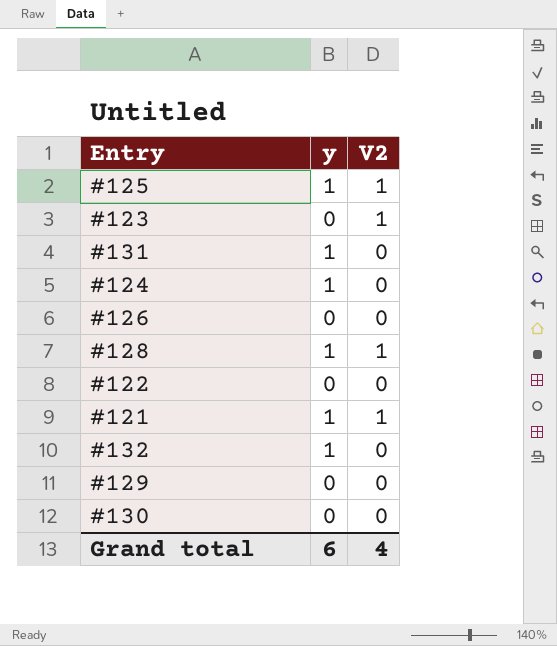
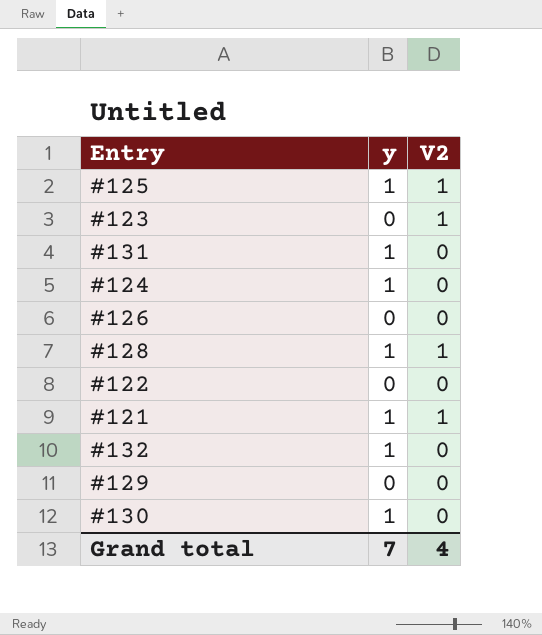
#130 | y: 0 -> 1
Grand total | y: 6 -> 7

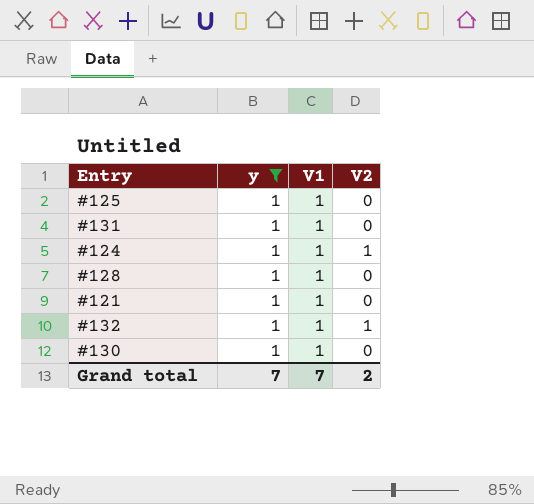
filter: none -> y = 1
column V1 | position: none -> 3
#125 | V2: 1 -> 0
#124 | V2: 0 -> 1
#128 | V2: 1 -> 0
#121 | V2: 1 -> 0
#132 | V2: 0 -> 1
Grand total | V2: 4 -> 2

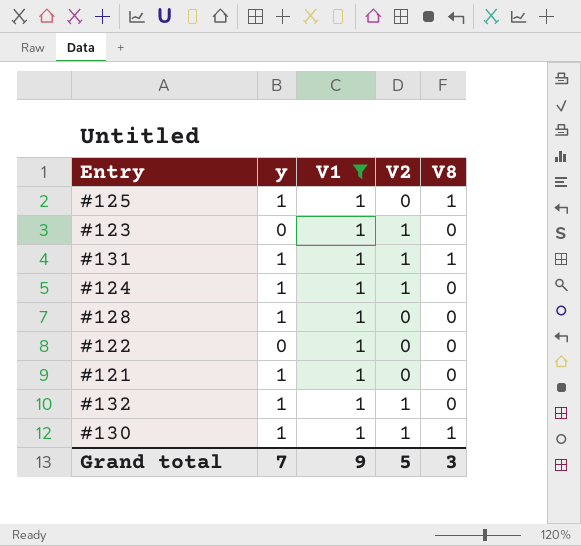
filter: y = 1 -> V1 = 1
column V8 | position: none -> 5
#131 | V2: 0 -> 1
#130 | V2: 0 -> 1
Grand total | V1: 7 -> 9
Grand total | V2: 2 -> 5

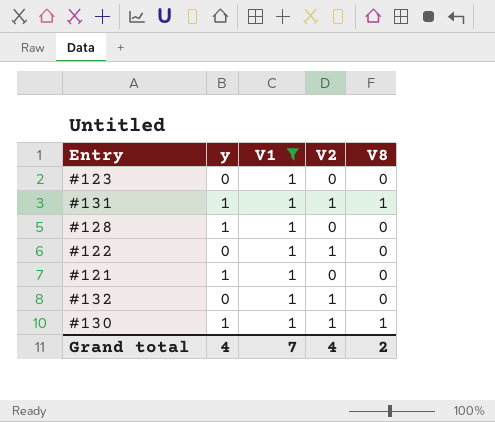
row #125: 1 | 1 | 0 | 1 -> none
row #124: 1 | 1 | 1 | 0 -> none
#123 | V2: 1 -> 0
#122 | V2: 0 -> 1
#132 | y: 1 -> 0
Grand total | y: 7 -> 4
Grand total | V1: 9 -> 7
Grand total | V2: 5 -> 4
Grand total | V8: 3 -> 2

